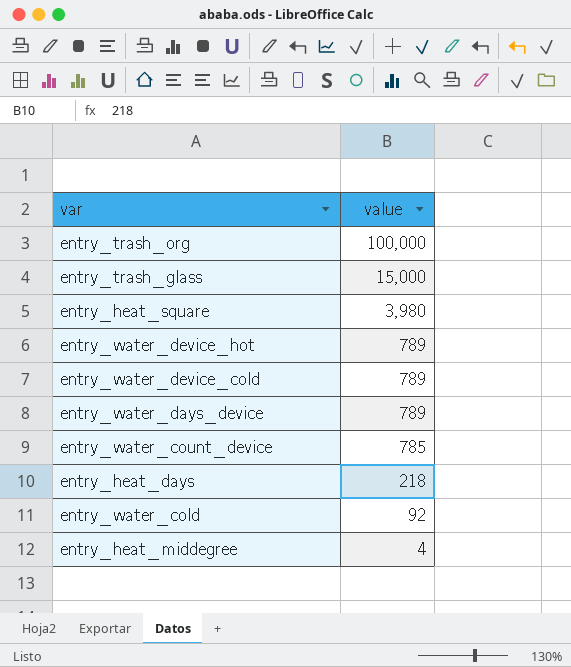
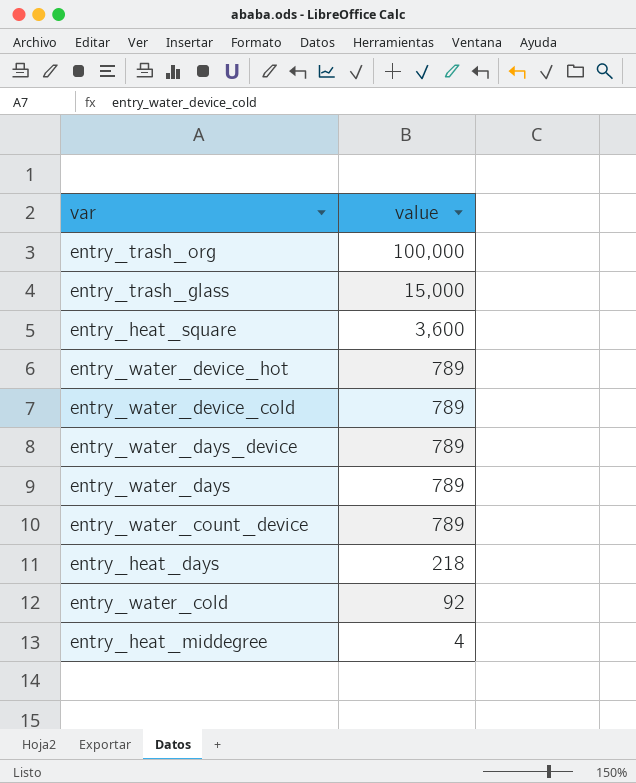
entry_heat_square | value: 3,980 -> 3,600
row entry_water_days: none -> 789
entry_water_count_device | value: 785 -> 789

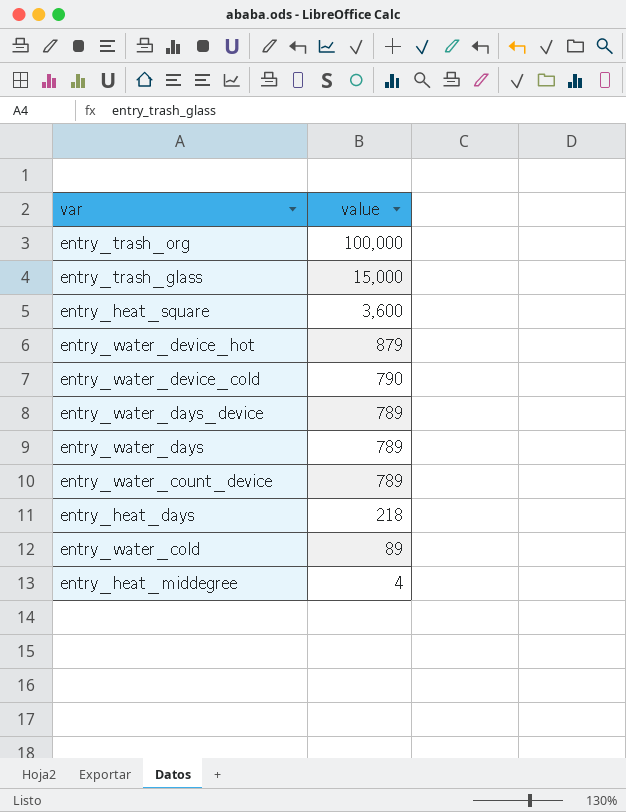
entry_water_device_hot | value: 789 -> 879
entry_water_device_cold | value: 789 -> 790
entry_water_cold | value: 92 -> 89

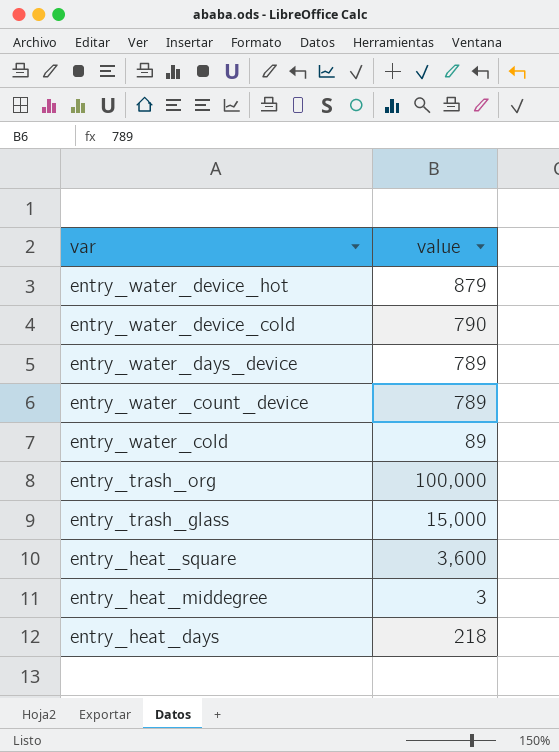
row order: value descending -> var descending
row entry_water_days: 789 -> none
entry_heat_middegree | value: 4 -> 3

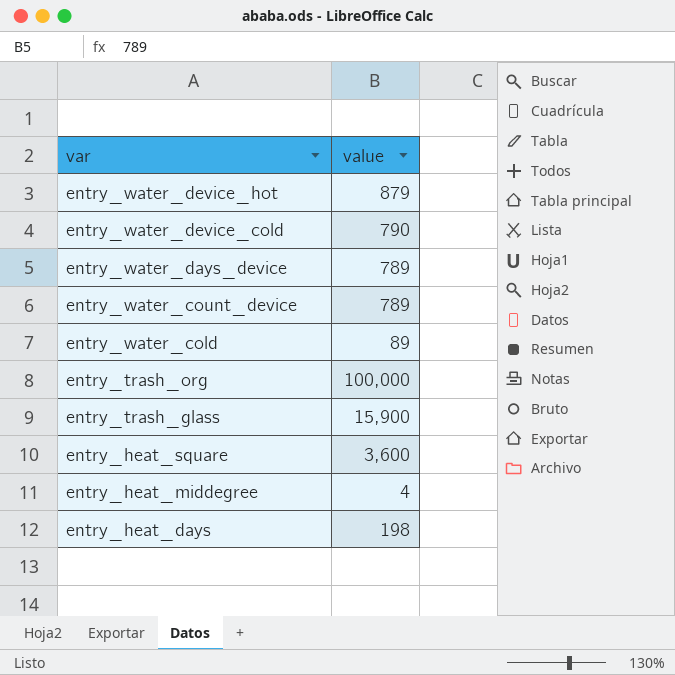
entry_trash_glass | value: 15,000 -> 15,900
entry_heat_middegree | value: 3 -> 4
entry_heat_days | value: 218 -> 198

